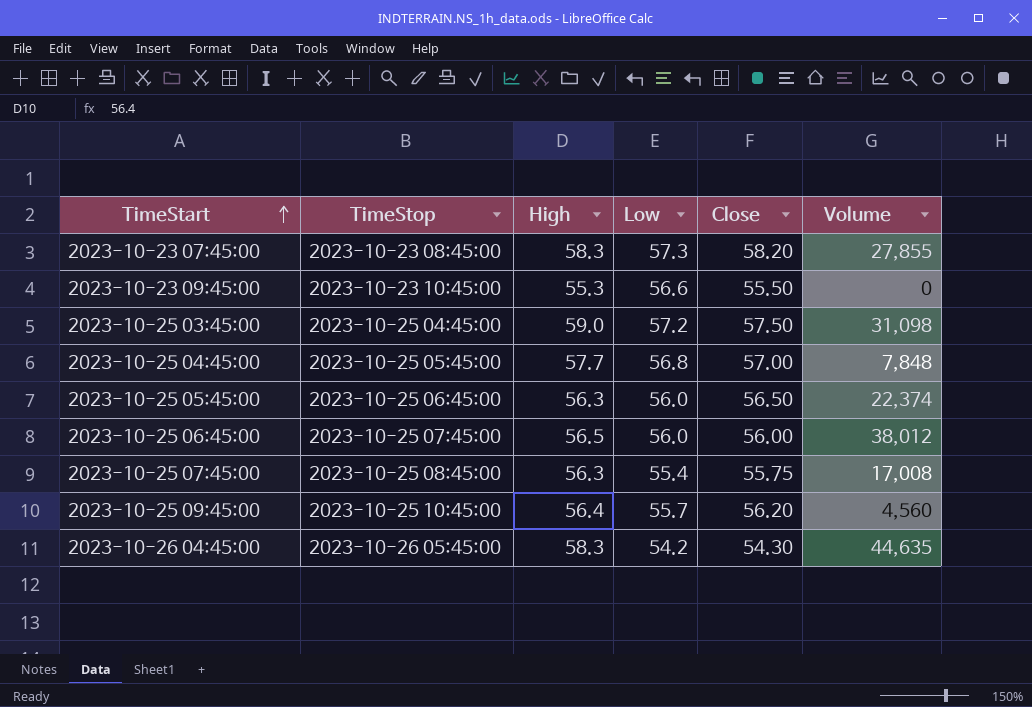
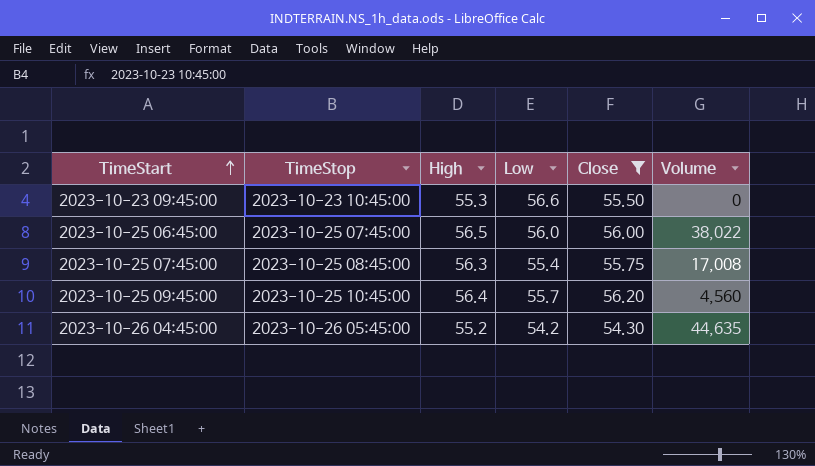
filter: none -> Close <= 56.20
2023-10-25 06:45:00 | Volume: 38,012 -> 38,022
2023-10-26 04:45:00 | High: 58.3 -> 55.2

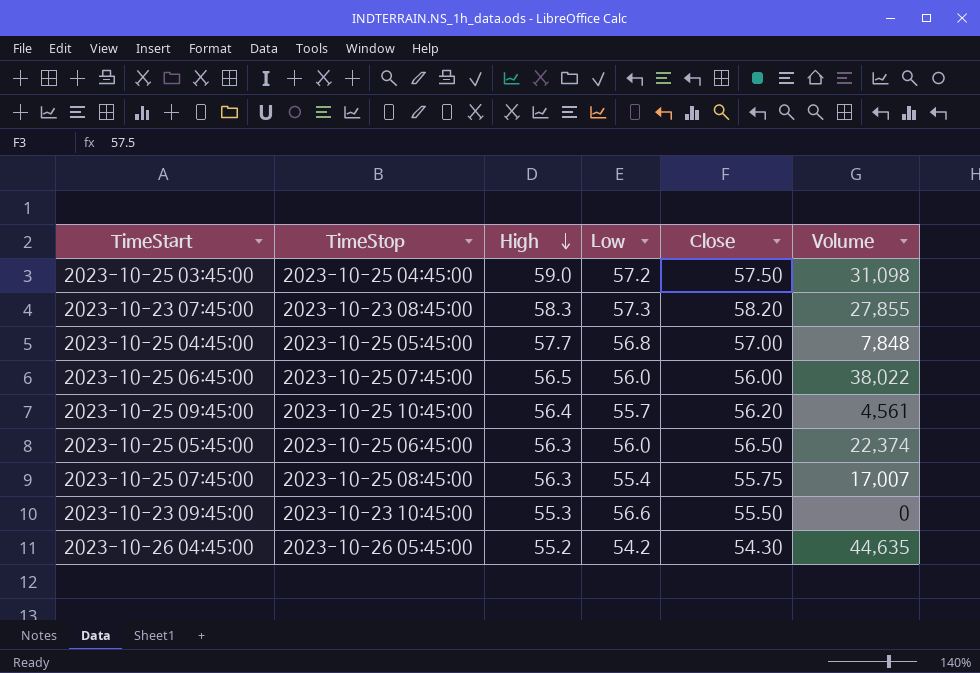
filter: Close <= 56.20 -> none
row order: TimeStart ascending -> High descending
2023-10-25 09:45:00 | Volume: 4,560 -> 4,561
2023-10-25 07:45:00 | Volume: 17,008 -> 17,007

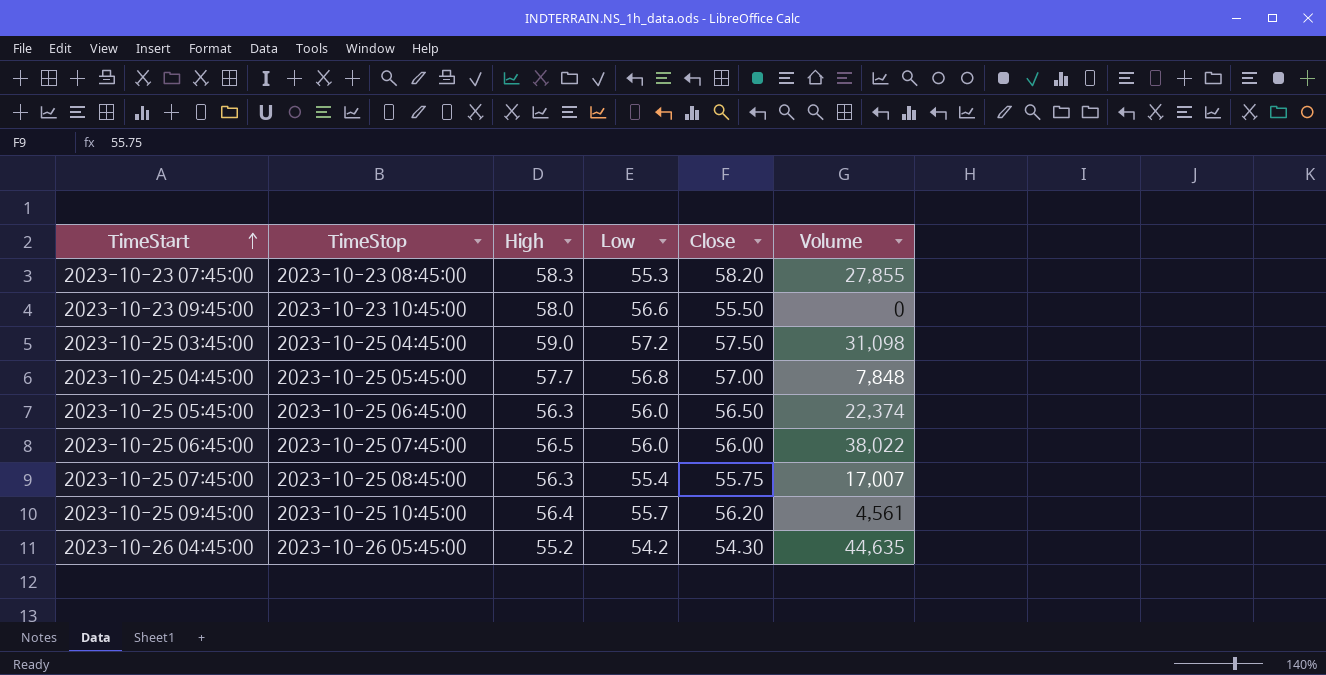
row order: High descending -> TimeStart ascending
2023-10-23 07:45:00 | Low: 57.3 -> 55.3
2023-10-23 09:45:00 | High: 55.3 -> 58.0

